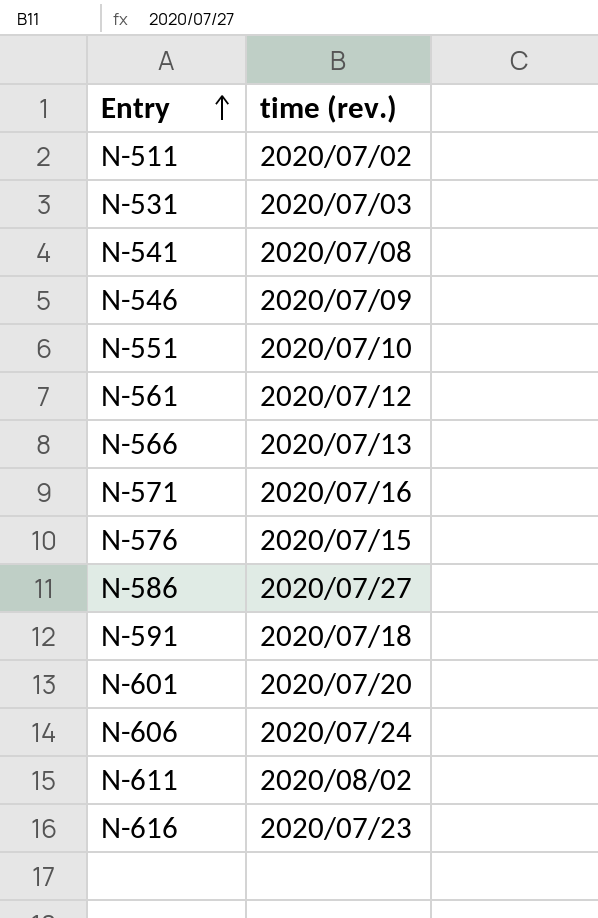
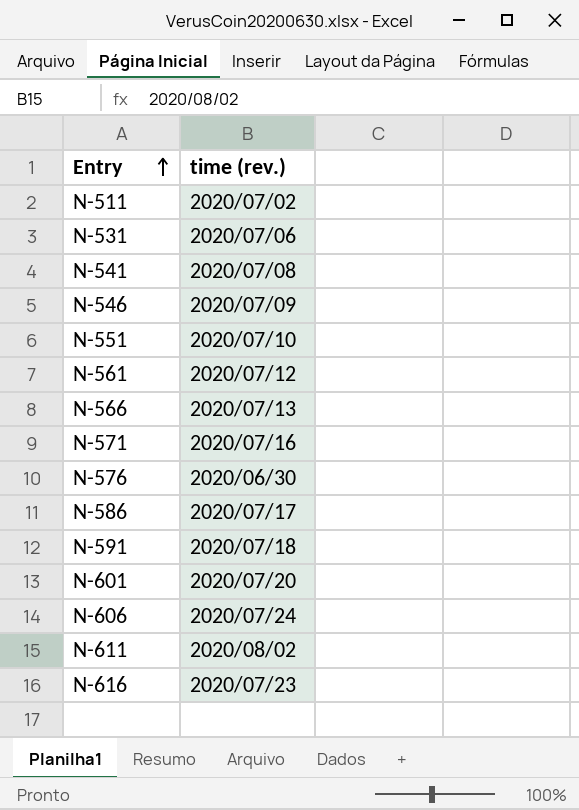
N-531 | time (rev.): 2020/07/03 -> 2020/07/06
N-576 | time (rev.): 2020/07/15 -> 2020/06/30
N-586 | time (rev.): 2020/07/27 -> 2020/07/17

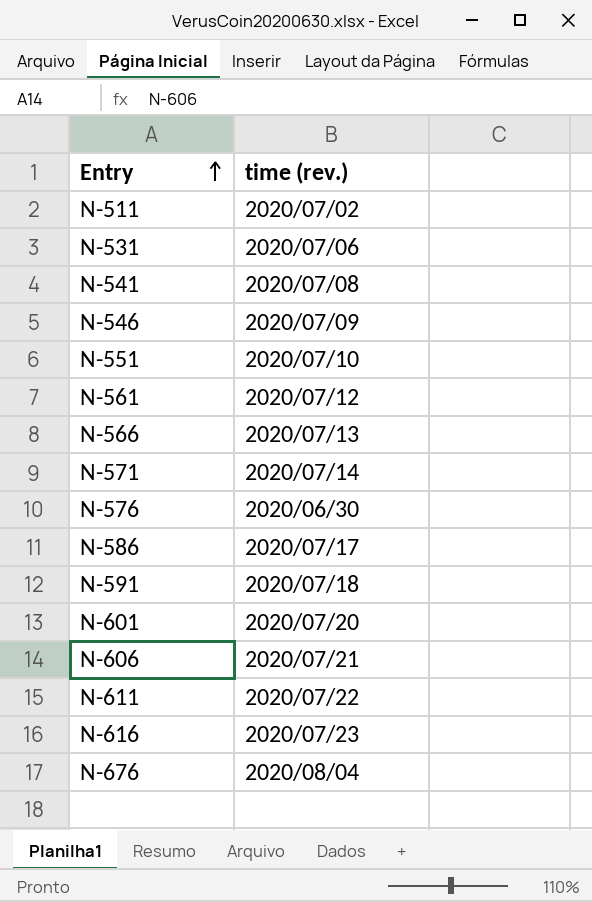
N-571 | time (rev.): 2020/07/16 -> 2020/07/14
N-606 | time (rev.): 2020/07/24 -> 2020/07/21
N-611 | time (rev.): 2020/08/02 -> 2020/07/22
row N-676: none -> 2020/08/04

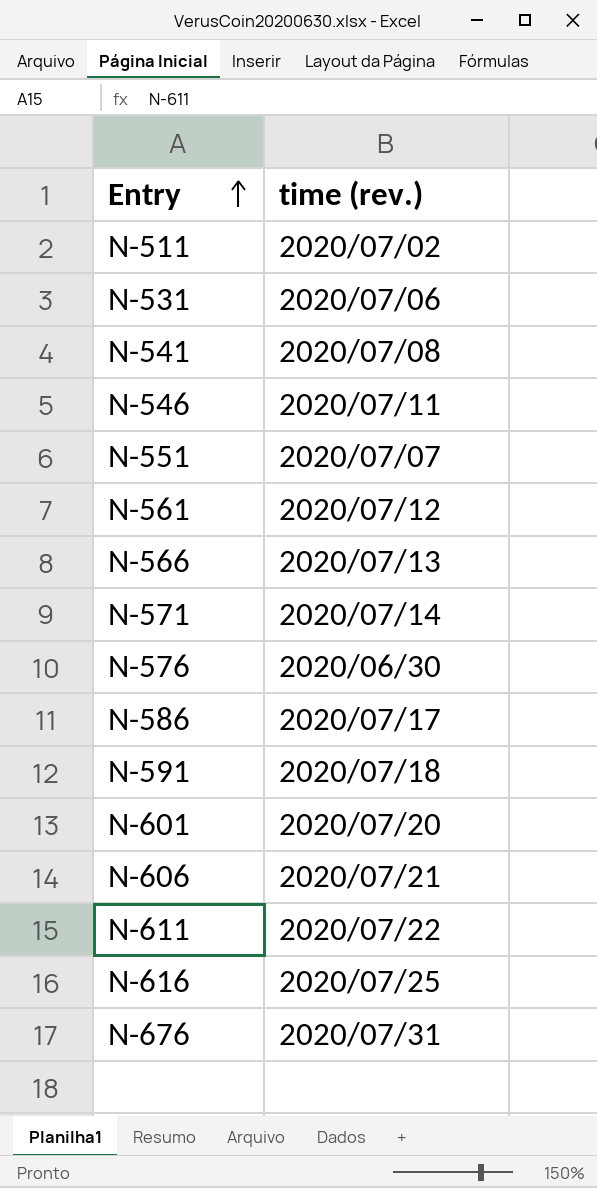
N-546 | time (rev.): 2020/07/09 -> 2020/07/11
N-551 | time (rev.): 2020/07/10 -> 2020/07/07
N-616 | time (rev.): 2020/07/23 -> 2020/07/25
N-676 | time (rev.): 2020/08/04 -> 2020/07/31

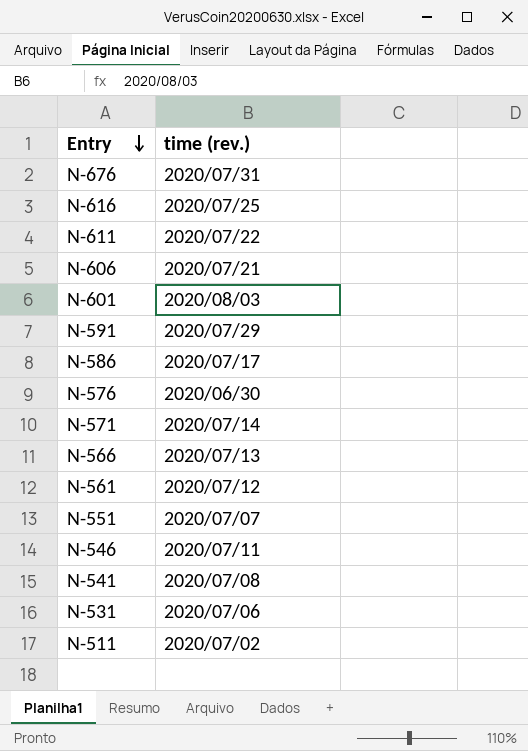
row order: Entry ascending -> Entry descending
N-601 | time (rev.): 2020/07/20 -> 2020/08/03
N-591 | time (rev.): 2020/07/18 -> 2020/07/29

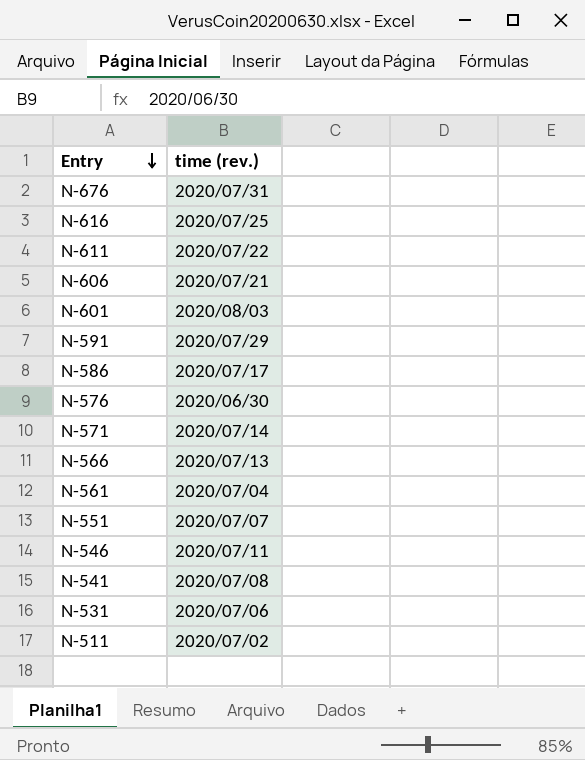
N-561 | time (rev.): 2020/07/12 -> 2020/07/04

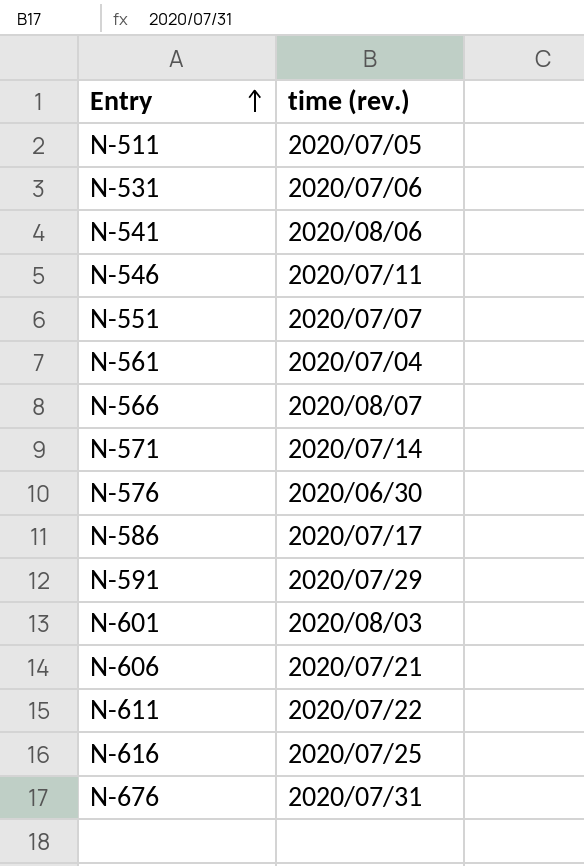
row order: Entry descending -> Entry ascending
N-511 | time (rev.): 2020/07/02 -> 2020/07/05
N-541 | time (rev.): 2020/07/08 -> 2020/08/06
N-566 | time (rev.): 2020/07/13 -> 2020/08/07

